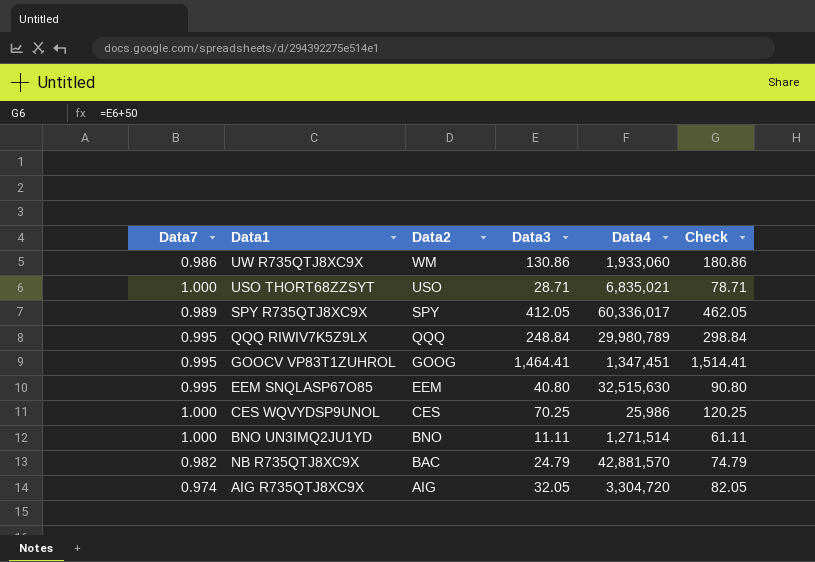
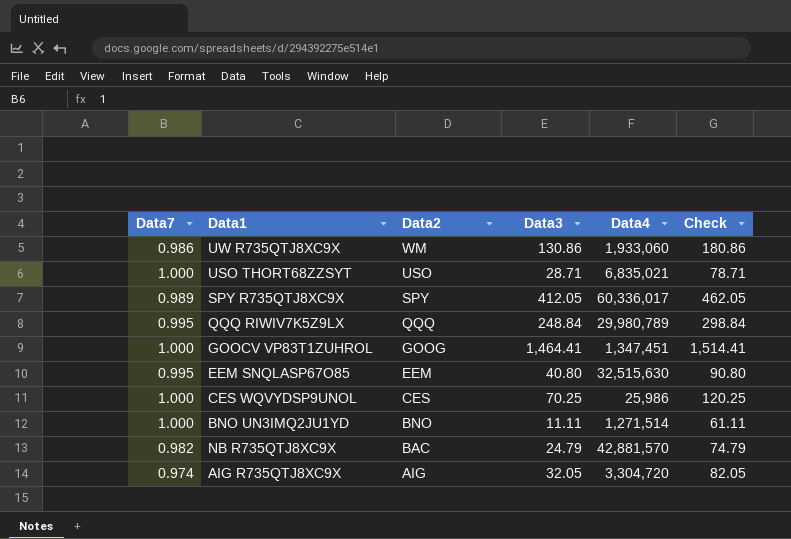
GOOCV VP83T1ZUHROL | Data7: 0.995 -> 1.000

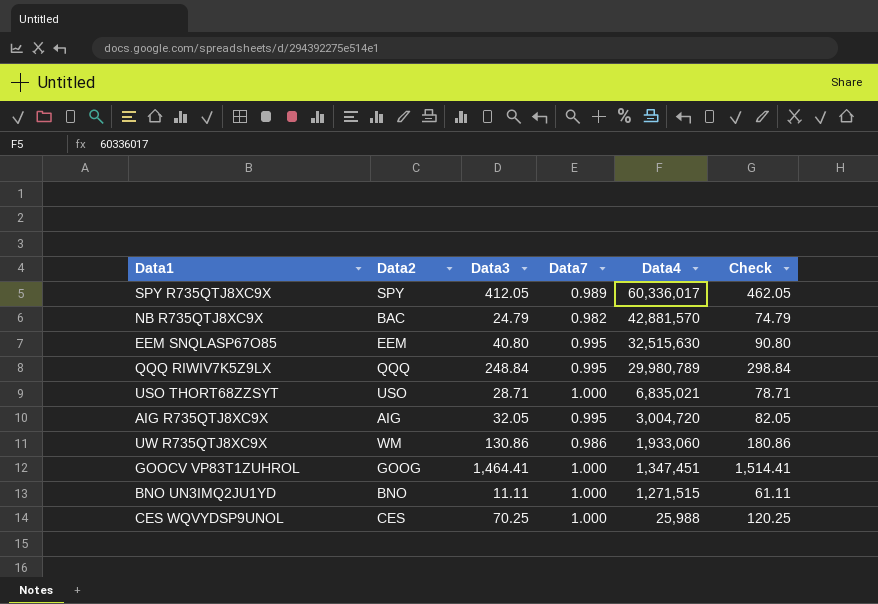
row order: Data2 descending -> Data4 descending
column Data7 | position: 1 -> 4
AIG R735QTJ8XC9X | Data7: 0.974 -> 0.995
AIG R735QTJ8XC9X | Data4: 3,304,720 -> 3,004,720
BNO UN3IMQ2JU1YD | Data4: 1,271,514 -> 1,271,515
CES WQVYDSP9UNOL | Data4: 25,986 -> 25,988

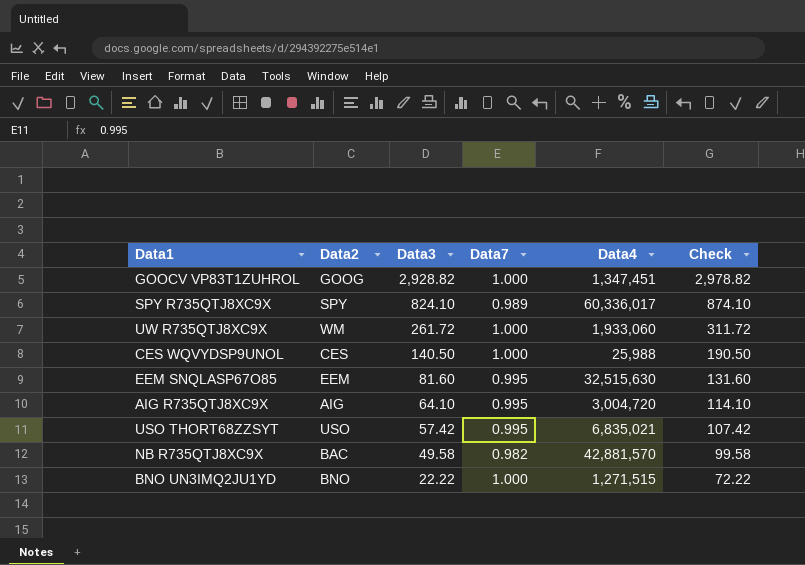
row order: Data4 descending -> Data3 descending
row QQQ RIWIV7K5Z9LX: QQQ | 248.84 | 0.995 | 29,980,789 | 298.84 -> none
GOOCV VP83T1ZUHROL | Data3: 1,464.41 -> 2,928.82
GOOCV VP83T1ZUHROL | Check: 1,514.41 -> 2,978.82
SPY R735QTJ8XC9X | Data3: 412.05 -> 824.10
SPY R735QTJ8XC9X | Check: 462.05 -> 874.10
UW R735QTJ8XC9X | Data3: 130.86 -> 261.72
UW R735QTJ8XC9X | Data7: 0.986 -> 1.000
UW R735QTJ8XC9X | Check: 180.86 -> 311.72
CES WQVYDSP9UNOL | Data3: 70.25 -> 140.50
CES WQVYDSP9UNOL | Check: 120.25 -> 190.50
EEM SNQLASP67O85 | Data3: 40.80 -> 81.60
EEM SNQLASP67O85 | Check: 90.80 -> 131.60
AIG R735QTJ8XC9X | Data3: 32.05 -> 64.10
AIG R735QTJ8XC9X | Check: 82.05 -> 114.10
USO THORT68ZZSYT | Data3: 28.71 -> 57.42
USO THORT68ZZSYT | Data7: 1.000 -> 0.995
USO THORT68ZZSYT | Check: 78.71 -> 107.42
NB R735QTJ8XC9X | Data3: 24.79 -> 49.58
NB R735QTJ8XC9X | Check: 74.79 -> 99.58
BNO UN3IMQ2JU1YD | Data3: 11.11 -> 22.22
BNO UN3IMQ2JU1YD | Check: 61.11 -> 72.22

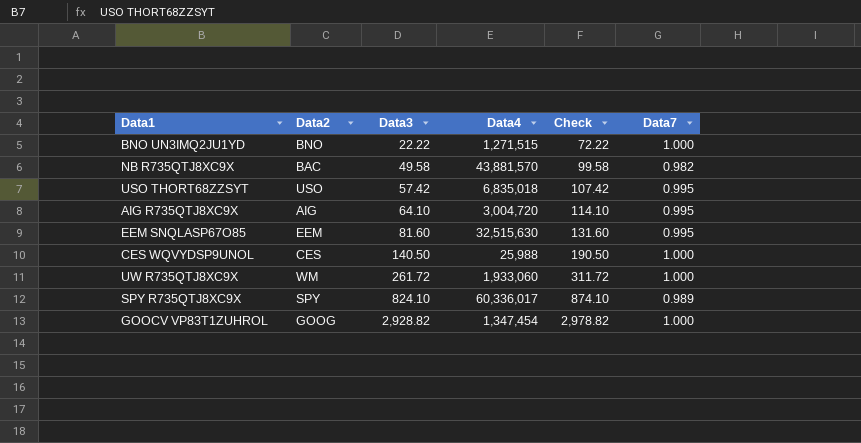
row order: Data3 descending -> Data3 ascending
column Data7 | position: 4 -> 6
NB R735QTJ8XC9X | Data4: 42,881,570 -> 43,881,570
USO THORT68ZZSYT | Data4: 6,835,021 -> 6,835,018
GOOCV VP83T1ZUHROL | Data4: 1,347,451 -> 1,347,454

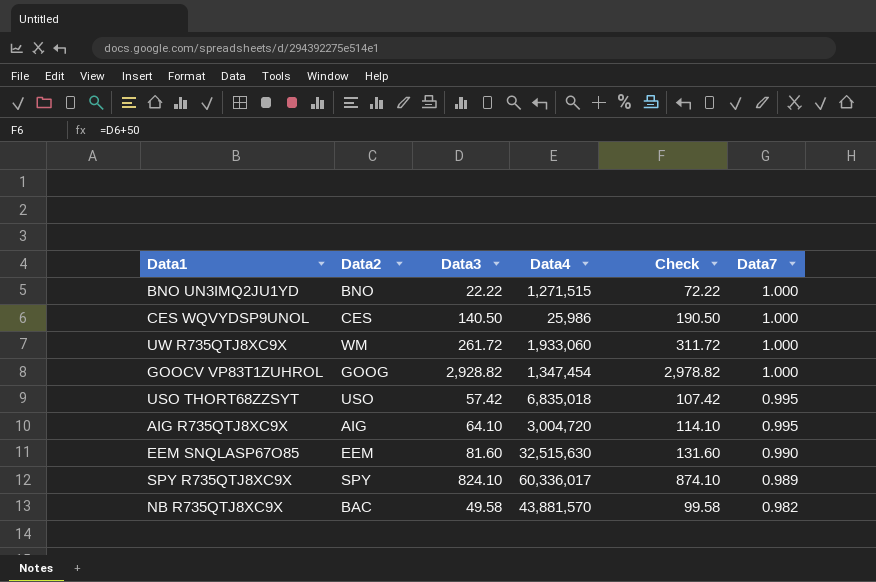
row order: Data3 ascending -> Data7 descending
CES WQVYDSP9UNOL | Data4: 25,988 -> 25,986
EEM SNQLASP67O85 | Data7: 0.995 -> 0.990

